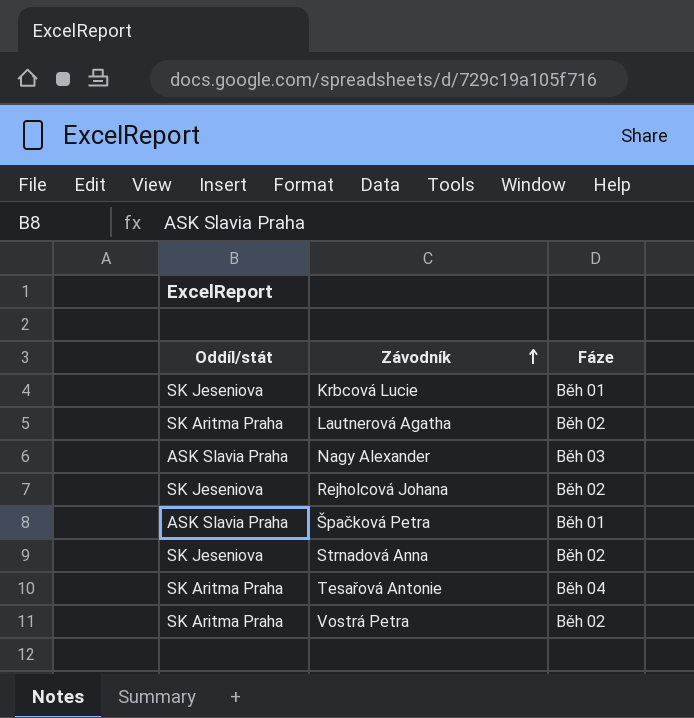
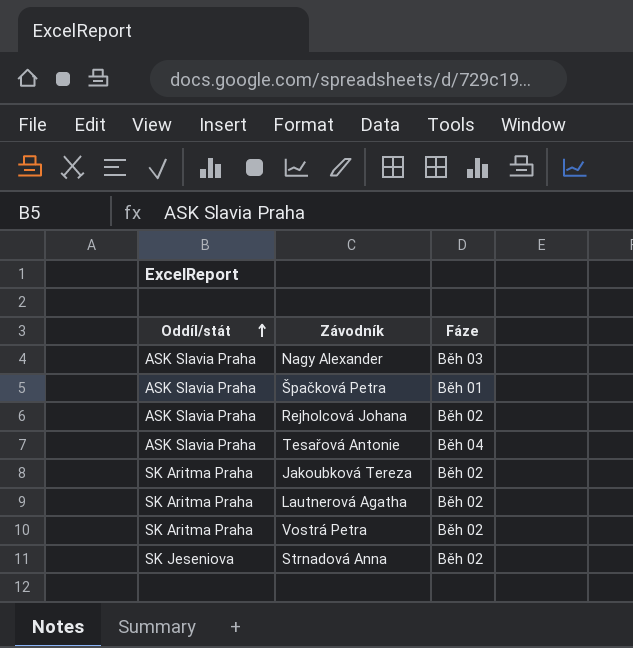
row order: Závodník ascending -> Oddíl/stát ascending
row Krbcová Lucie: SK Jeseniova | Běh 01 -> none
Rejholcová Johana | Oddíl/stát: SK Jeseniova -> ASK Slavia Praha
Tesařová Antonie | Oddíl/stát: SK Aritma Praha -> ASK Slavia Praha
row Jakoubková Tereza: none -> SK Aritma Praha | Běh 02

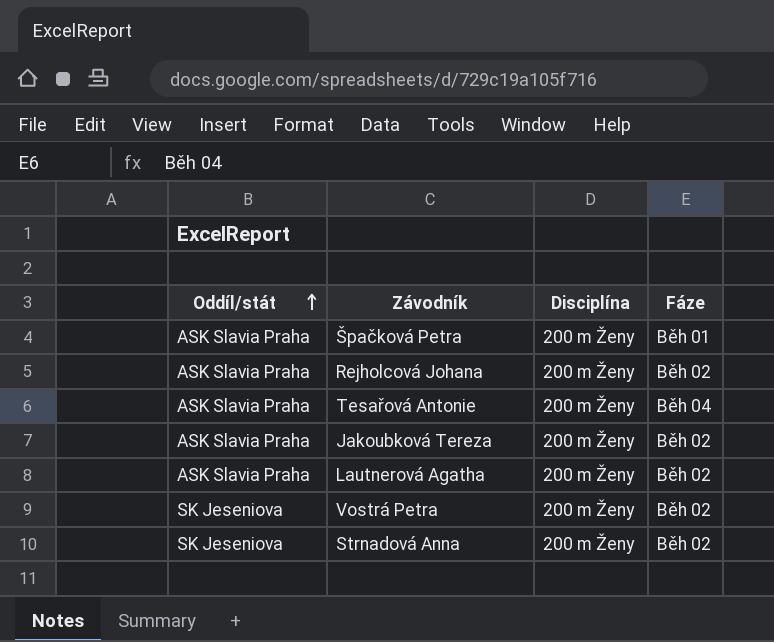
column Disciplína | position: none -> 3
row Nagy Alexander: ASK Slavia Praha | Běh 03 -> none
Jakoubková Tereza | Oddíl/stát: SK Aritma Praha -> ASK Slavia Praha
Lautnerová Agatha | Oddíl/stát: SK Aritma Praha -> ASK Slavia Praha
Vostrá Petra | Oddíl/stát: SK Aritma Praha -> SK Jeseniova

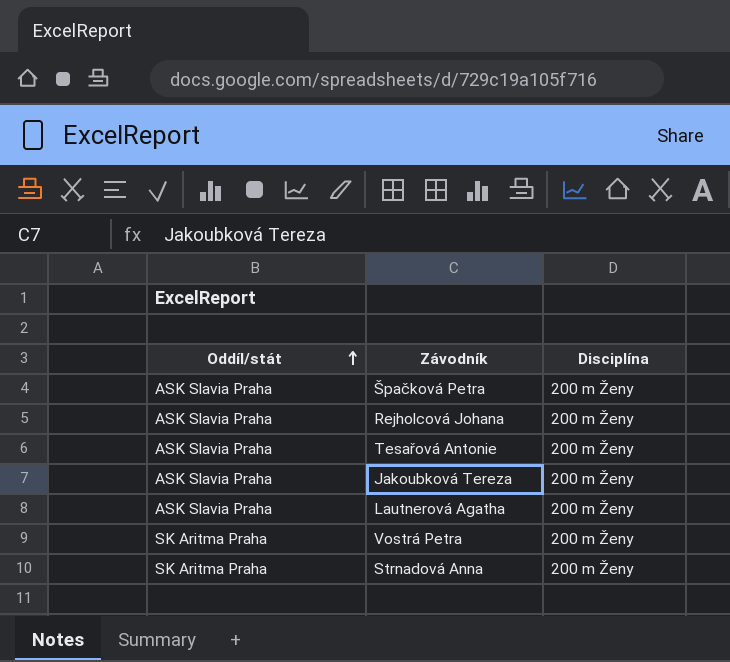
column Fáze | position: 4 -> none
Vostrá Petra | Oddíl/stát: SK Jeseniova -> SK Aritma Praha
Strnadová Anna | Oddíl/stát: SK Jeseniova -> SK Aritma Praha

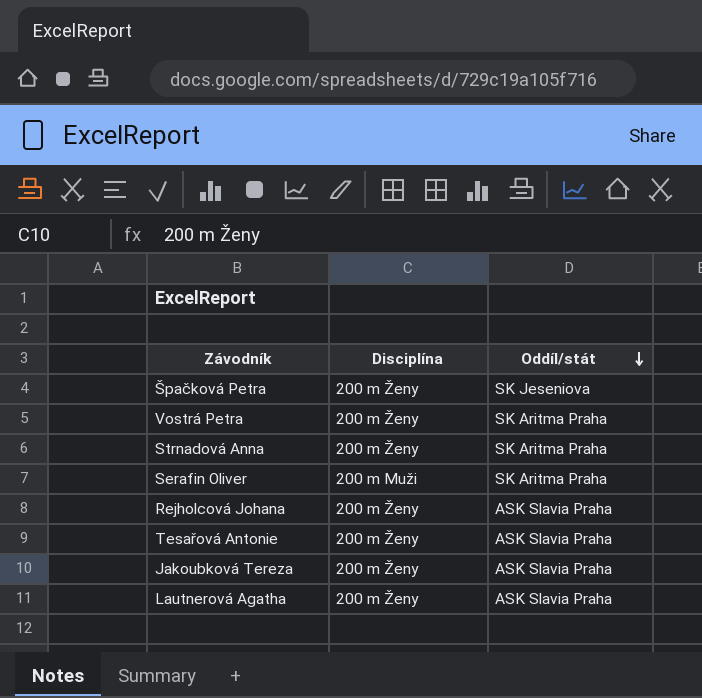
row order: Oddíl/stát ascending -> Oddíl/stát descending
column Oddíl/stát | position: 1 -> 3
Špačková Petra | Oddíl/stát: ASK Slavia Praha -> SK Jeseniova
row Serafin Oliver: none -> 200 m Muži | SK Aritma Praha

